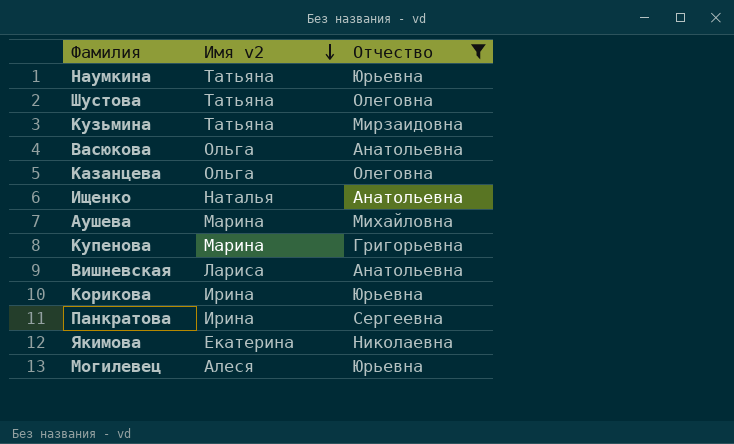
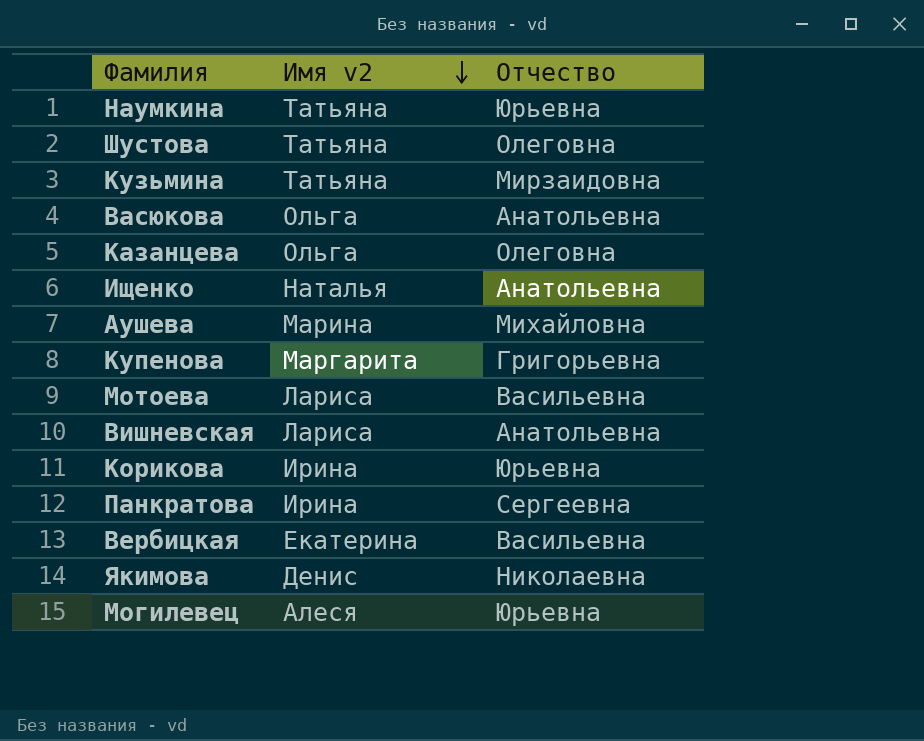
filter: Отчество != Васильевна -> none
Купенова | Имя v2: Марина -> Маргарита
Якимова | Имя v2: Екатерина -> Денис

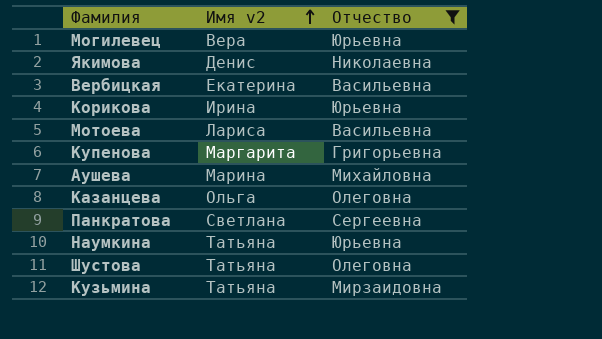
filter: none -> Отчество != Анатольевна
row order: Имя v2 descending -> Имя v2 ascending
Могилевец | Имя v2: Алеся -> Вера
Панкратова | Имя v2: Ирина -> Светлана

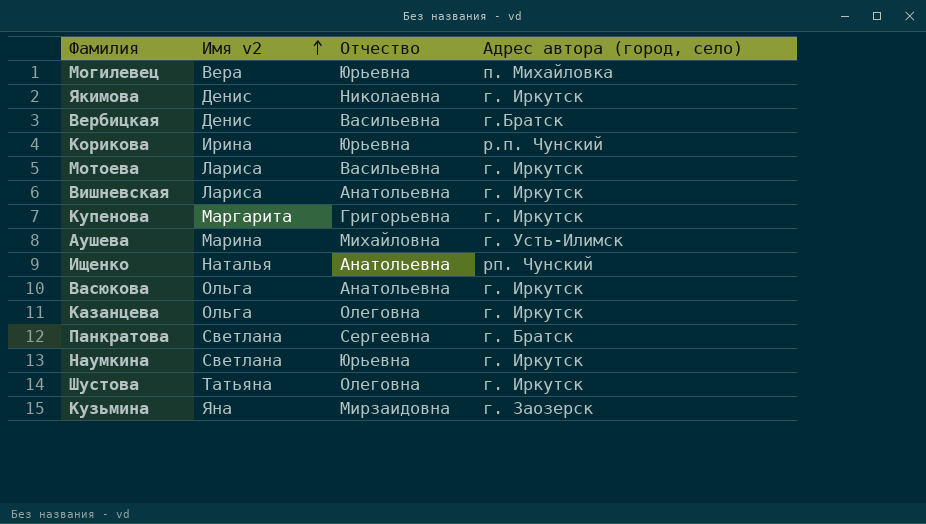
filter: Отчество != Анатольевна -> none
column Адрес автора (город, село) | position: none -> 4
Вербицкая | Имя v2: Екатерина -> Денис
Наумкина | Имя v2: Татьяна -> Светлана
Кузьмина | Имя v2: Татьяна -> Яна

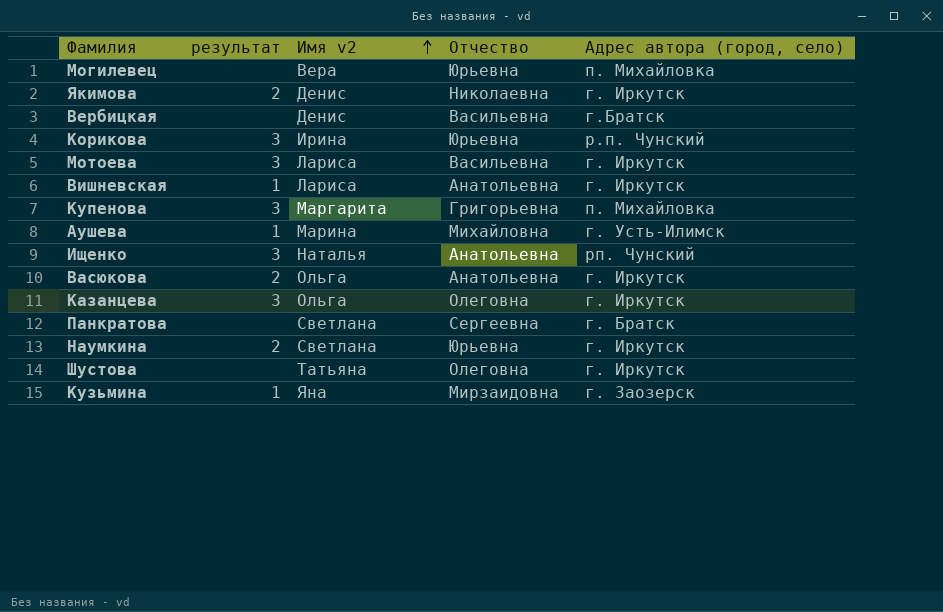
column результат | position: none -> 2
Купенова | Адрес автора (город, село): г. Иркутск -> п. Михайловка

